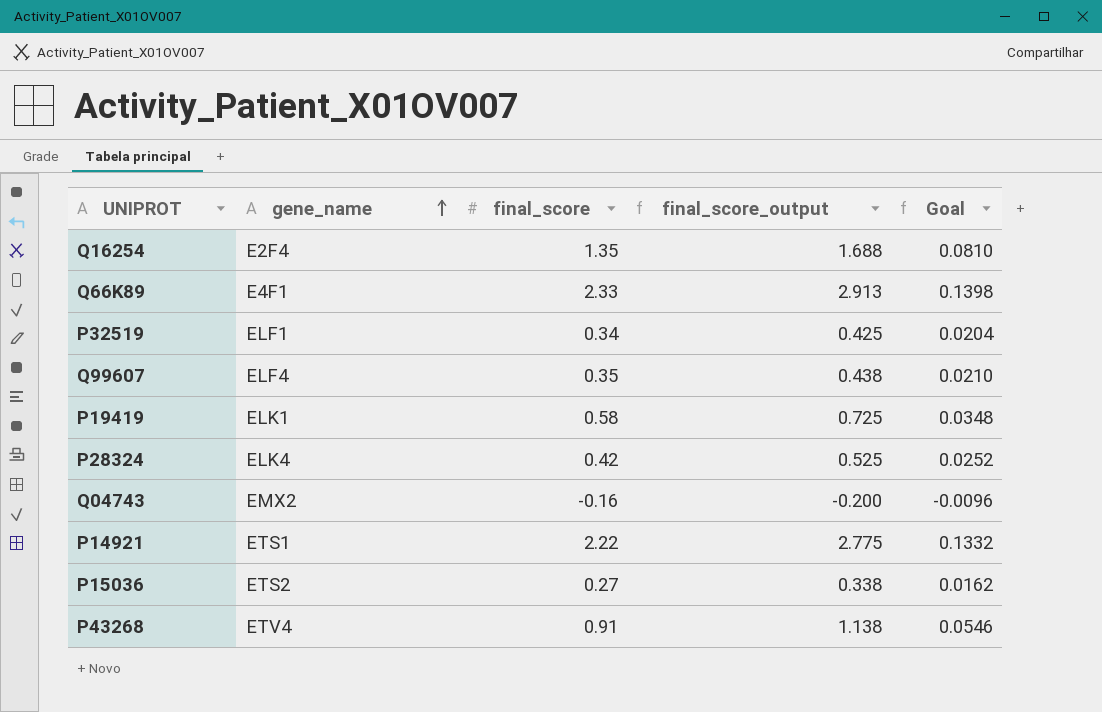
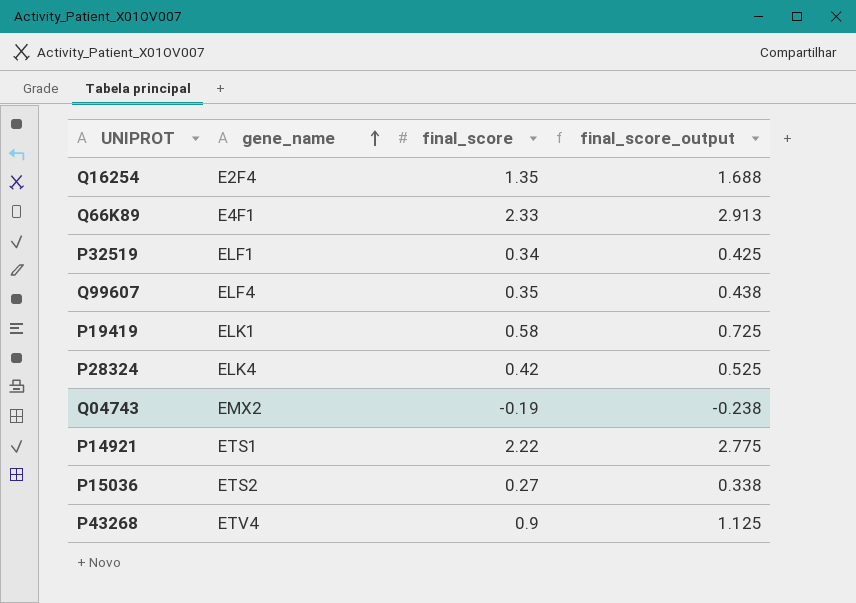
column Goal | formula: [final_score] * 0.06 -> none
Q04743 | final_score: -0.16 -> -0.19
Q04743 | final_score_output: -0.200 -> -0.238
P43268 | final_score: 0.91 -> 0.9
P43268 | final_score_output: 1.138 -> 1.125

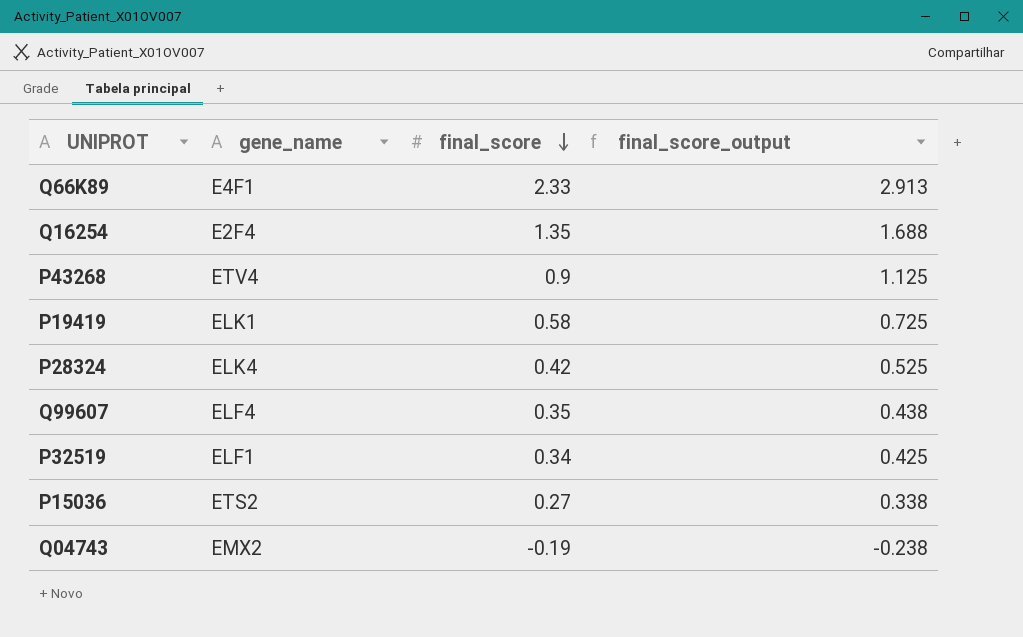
row order: gene_name ascending -> final_score descending
row P14921: ETS1 | 2.22 | 2.775 -> none

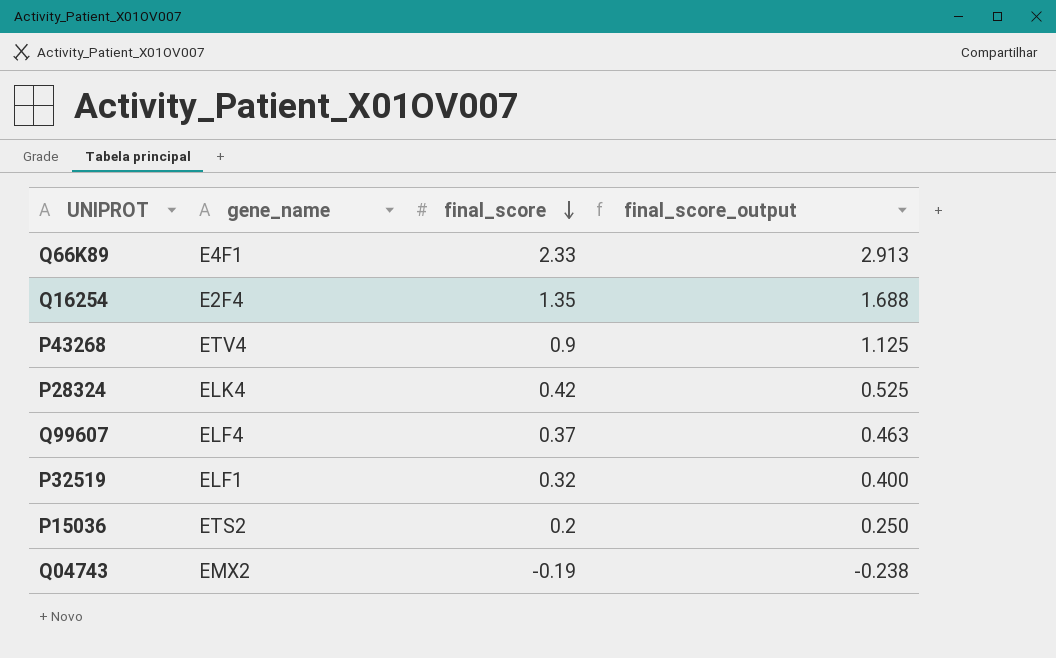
row P19419: ELK1 | 0.58 | 0.725 -> none
Q99607 | final_score: 0.35 -> 0.37
Q99607 | final_score_output: 0.438 -> 0.463
P32519 | final_score: 0.34 -> 0.32
P32519 | final_score_output: 0.425 -> 0.400
P15036 | final_score: 0.27 -> 0.2
P15036 | final_score_output: 0.338 -> 0.250

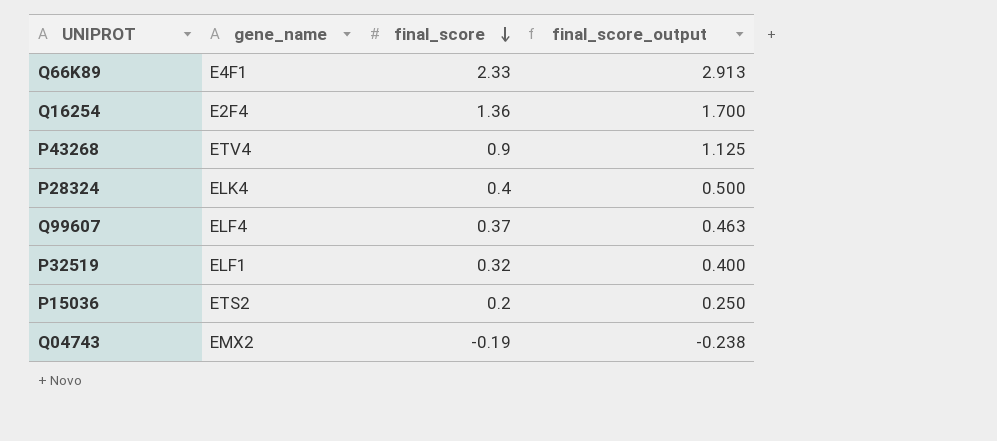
Q16254 | final_score: 1.35 -> 1.36
Q16254 | final_score_output: 1.688 -> 1.700
P28324 | final_score: 0.42 -> 0.4
P28324 | final_score_output: 0.525 -> 0.500

